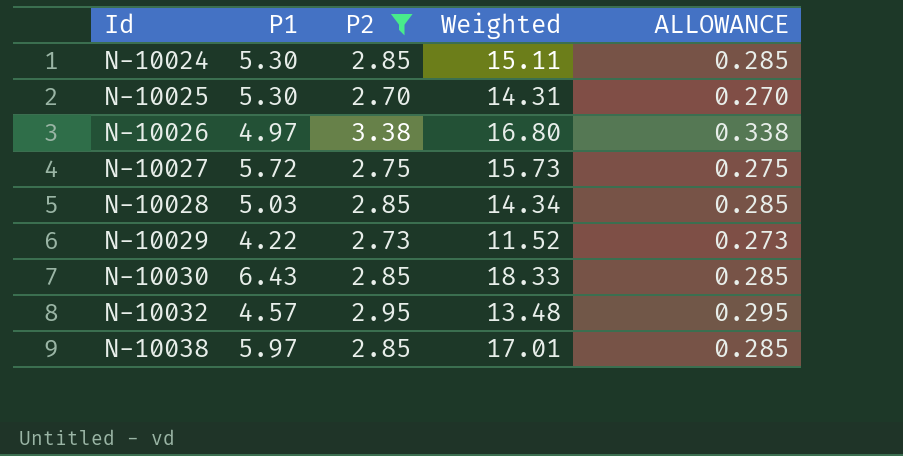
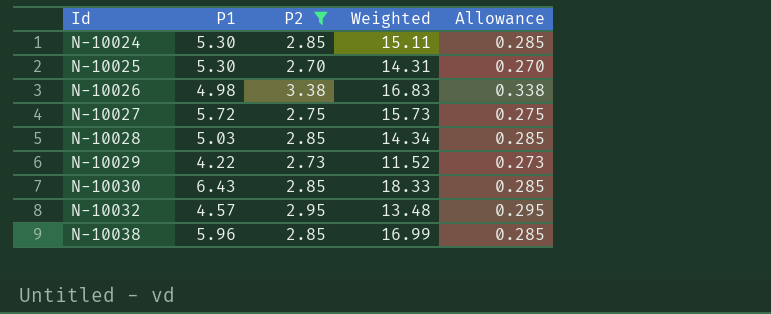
column name: ALLOWANCE -> Allowance
N-10026 | P1: 4.97 -> 4.98
N-10026 | Weighted: 16.80 -> 16.83
N-10038 | P1: 5.97 -> 5.96
N-10038 | Weighted: 17.01 -> 16.99

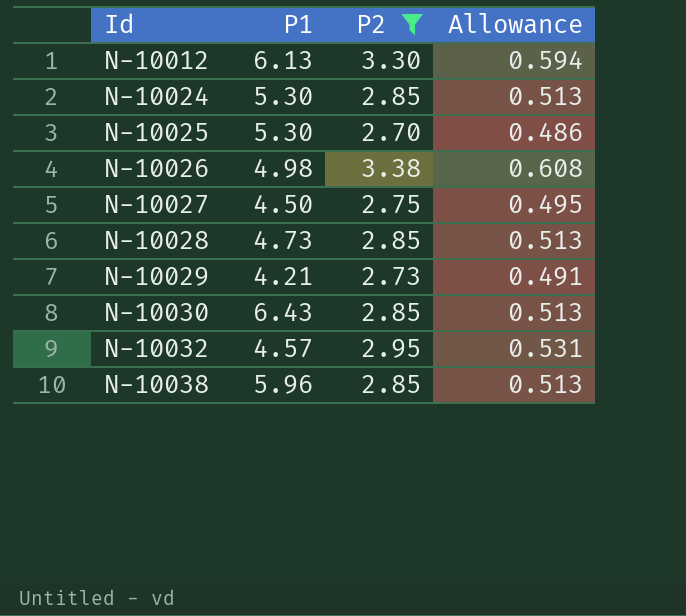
column Weighted | formula: [P1] * [P2] -> none
column Allowance | formula: [P2] * 0.1 -> [P2] * 0.18
row N-10012: none -> 6.13 | 3.30 | 0.594
N-10027 | P1: 5.72 -> 4.50
N-10028 | P1: 5.03 -> 4.73
N-10029 | P1: 4.22 -> 4.21

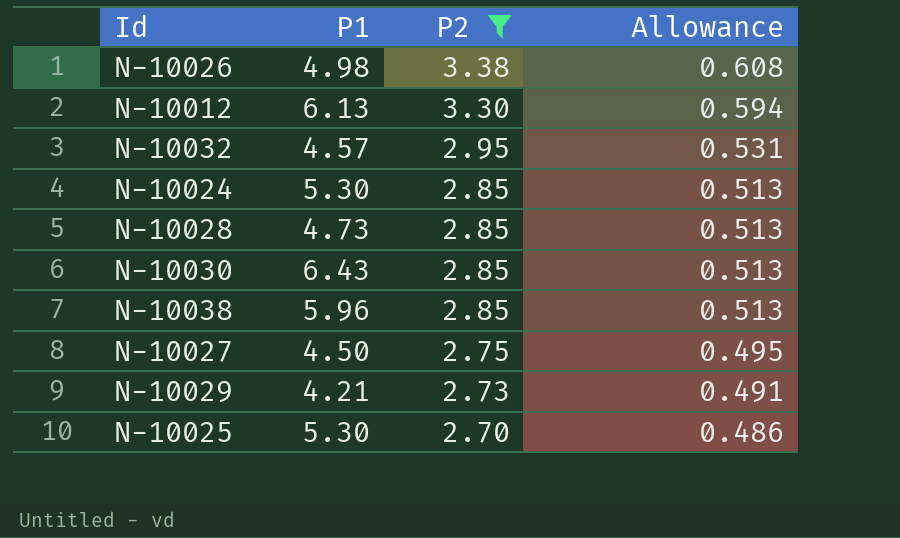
row order: Id ascending -> P2 descending

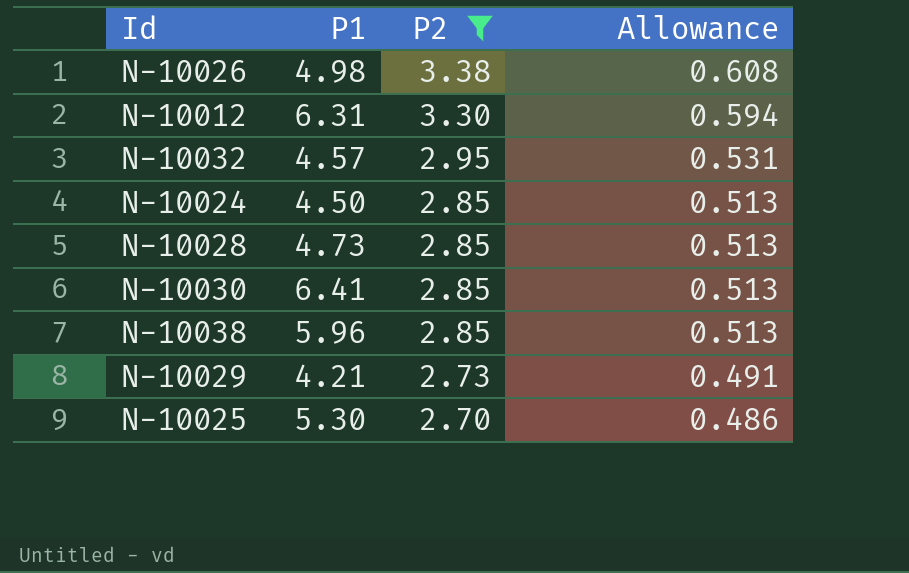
row N-10027: 4.50 | 2.75 | 0.495 -> none
N-10012 | P1: 6.13 -> 6.31
N-10024 | P1: 5.30 -> 4.50
N-10030 | P1: 6.43 -> 6.41

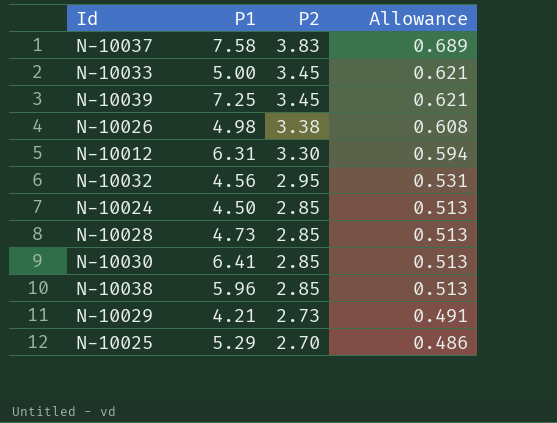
filter: P2 <= 3.38 -> none
N-10032 | P1: 4.57 -> 4.56
N-10025 | P1: 5.30 -> 5.29

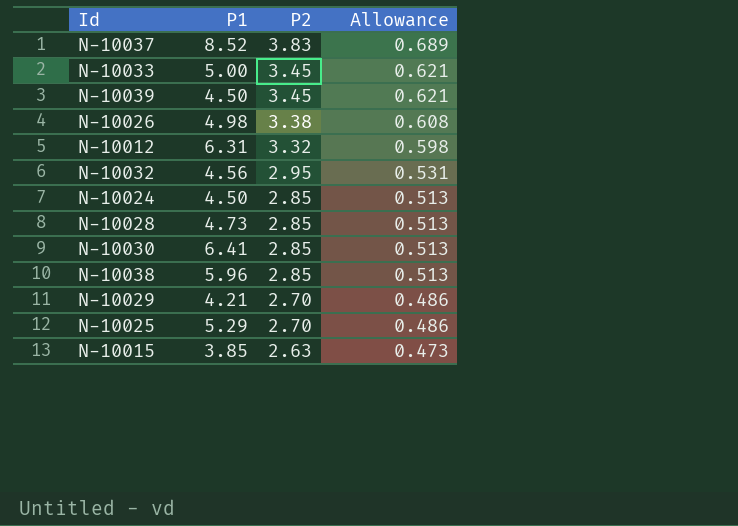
N-10037 | P1: 7.58 -> 8.52
N-10039 | P1: 7.25 -> 4.50
N-10012 | P2: 3.30 -> 3.32
N-10012 | Allowance: 0.594 -> 0.598
N-10029 | P2: 2.73 -> 2.70
N-10029 | Allowance: 0.491 -> 0.486
row N-10015: none -> 3.85 | 2.63 | 0.473

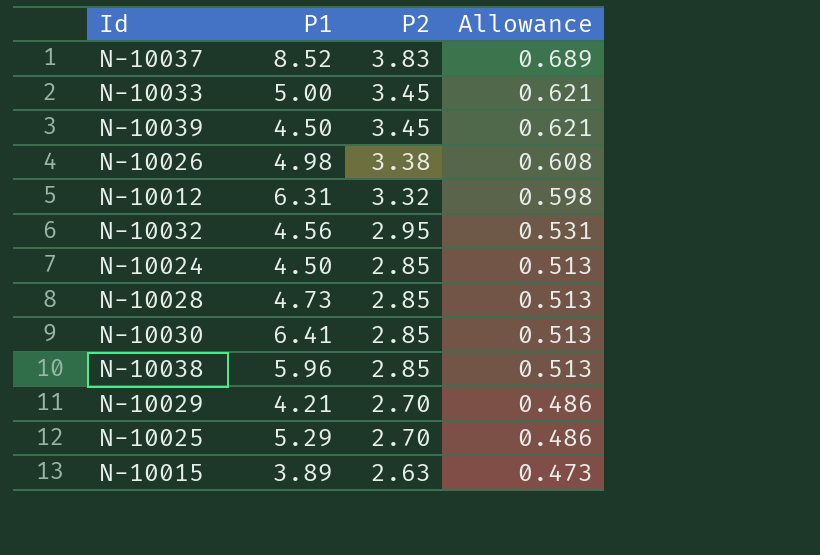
N-10015 | P1: 3.85 -> 3.89

